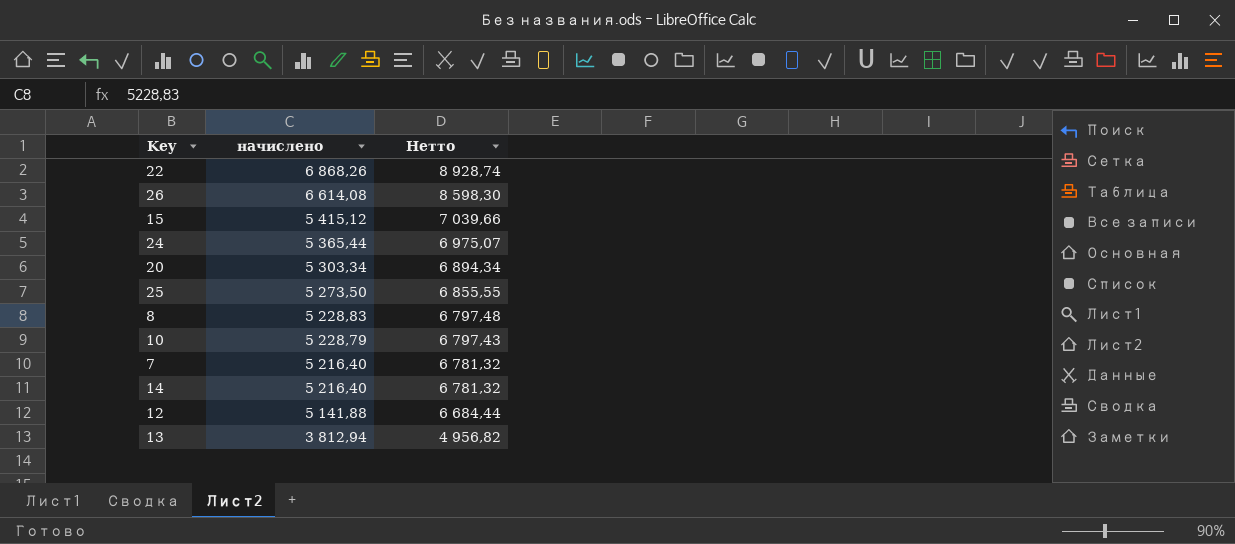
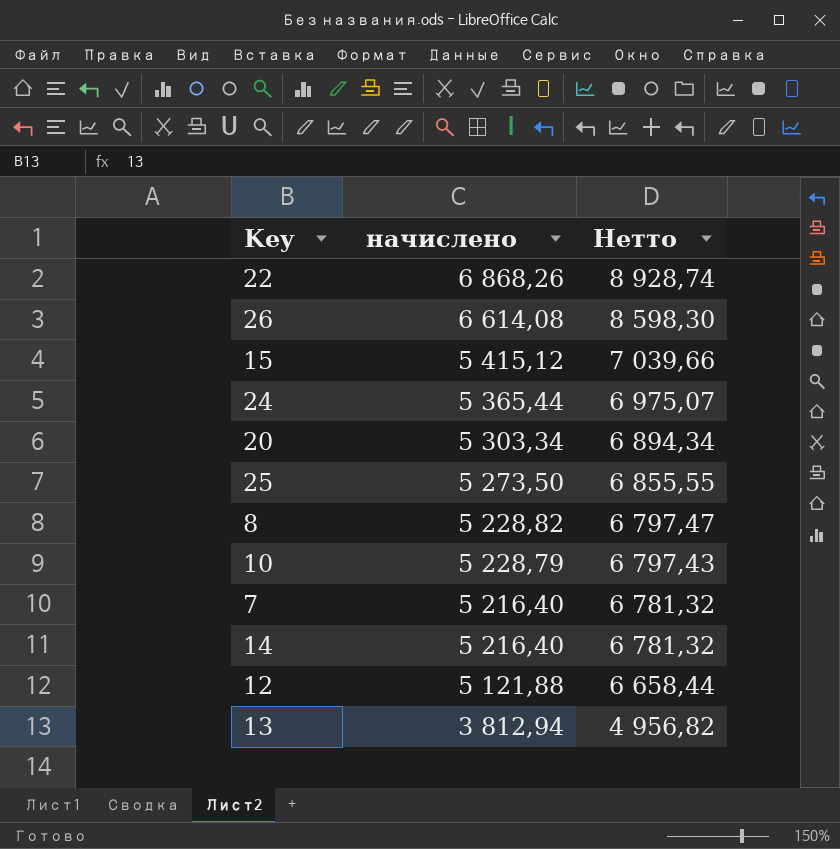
8 | начислено: 5 228,83 -> 5 228,82
8 | Нетто: 6 797,48 -> 6 797,47
12 | начислено: 5 141,88 -> 5 121,88
12 | Нетто: 6 684,44 -> 6 658,44

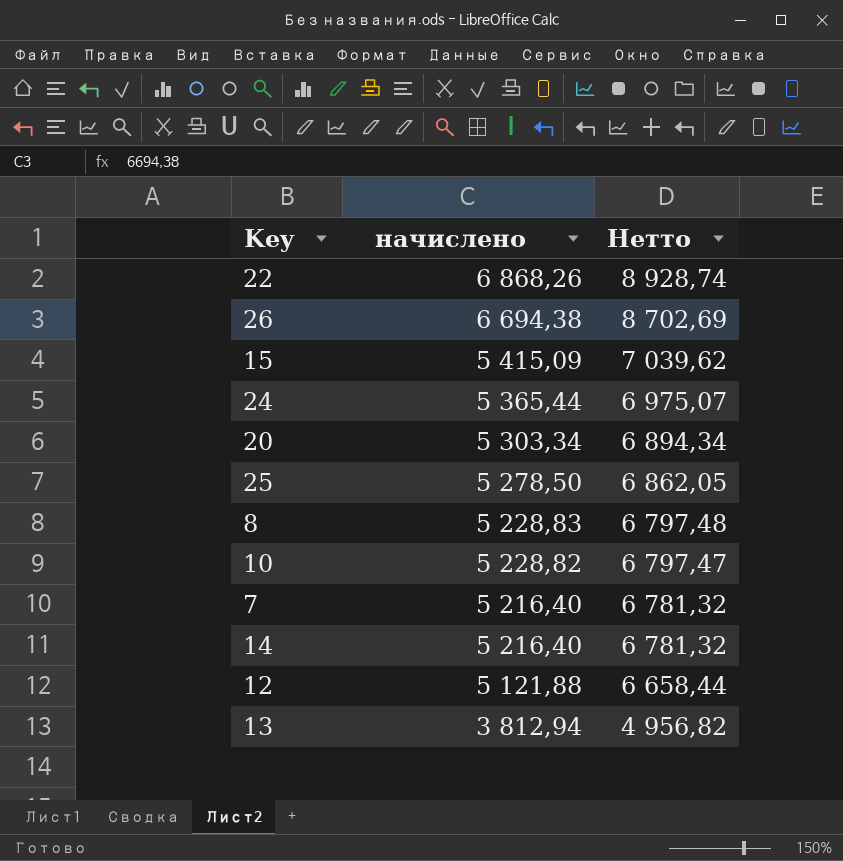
26 | начислено: 6 614,08 -> 6 694,38
26 | Нетто: 8 598,30 -> 8 702,69
15 | начислено: 5 415,12 -> 5 415,09
15 | Нетто: 7 039,66 -> 7 039,62
25 | начислено: 5 273,50 -> 5 278,50
25 | Нетто: 6 855,55 -> 6 862,05
8 | начислено: 5 228,82 -> 5 228,83
8 | Нетто: 6 797,47 -> 6 797,48
10 | начислено: 5 228,79 -> 5 228,82
10 | Нетто: 6 797,43 -> 6 797,47

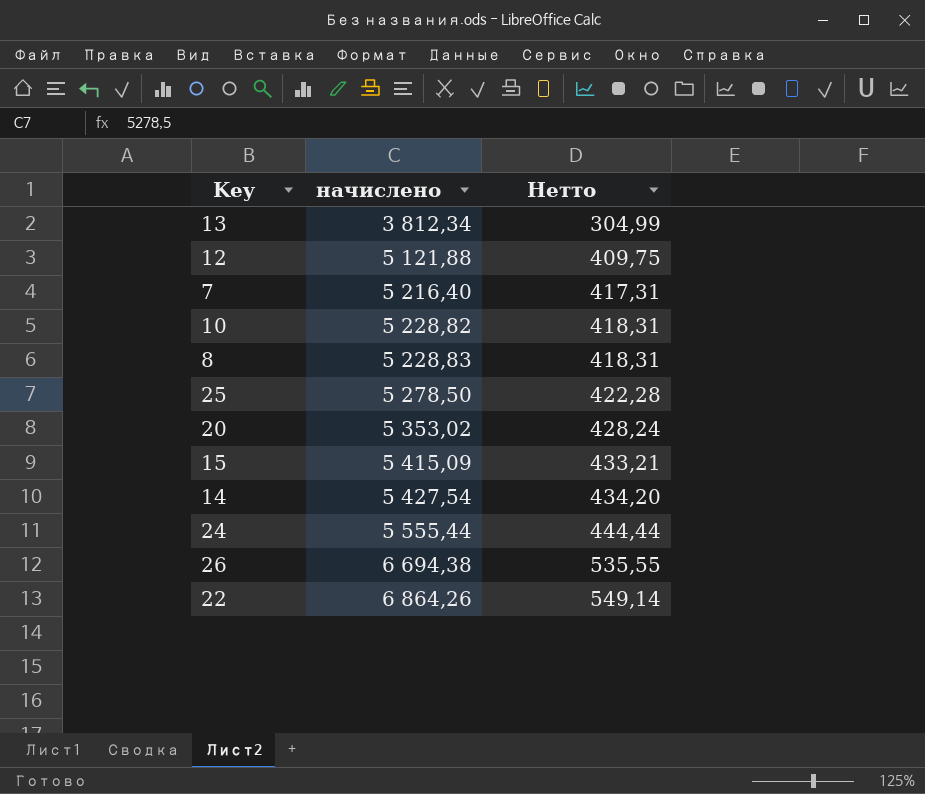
row order: начислено descending -> начислено ascending
column Нетто | formula: [начислено] * 1,3 -> [начислено] * 0,08
13 | начислено: 3 812,94 -> 3 812,34
20 | начислено: 5 303,34 -> 5 353,02
14 | начислено: 5 216,40 -> 5 427,54
24 | начислено: 5 365,44 -> 5 555,44
22 | начислено: 6 868,26 -> 6 864,26

